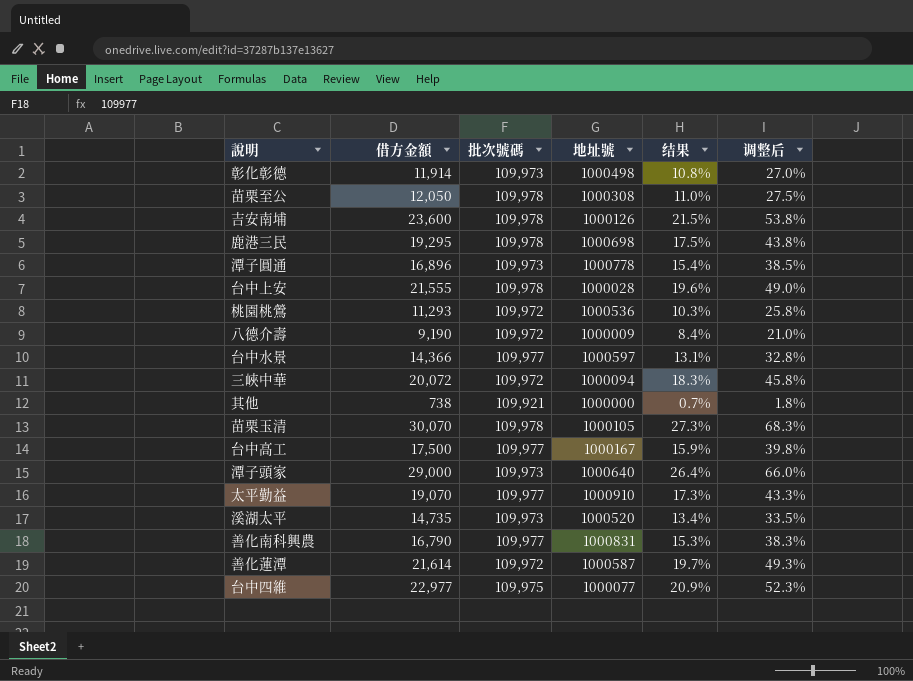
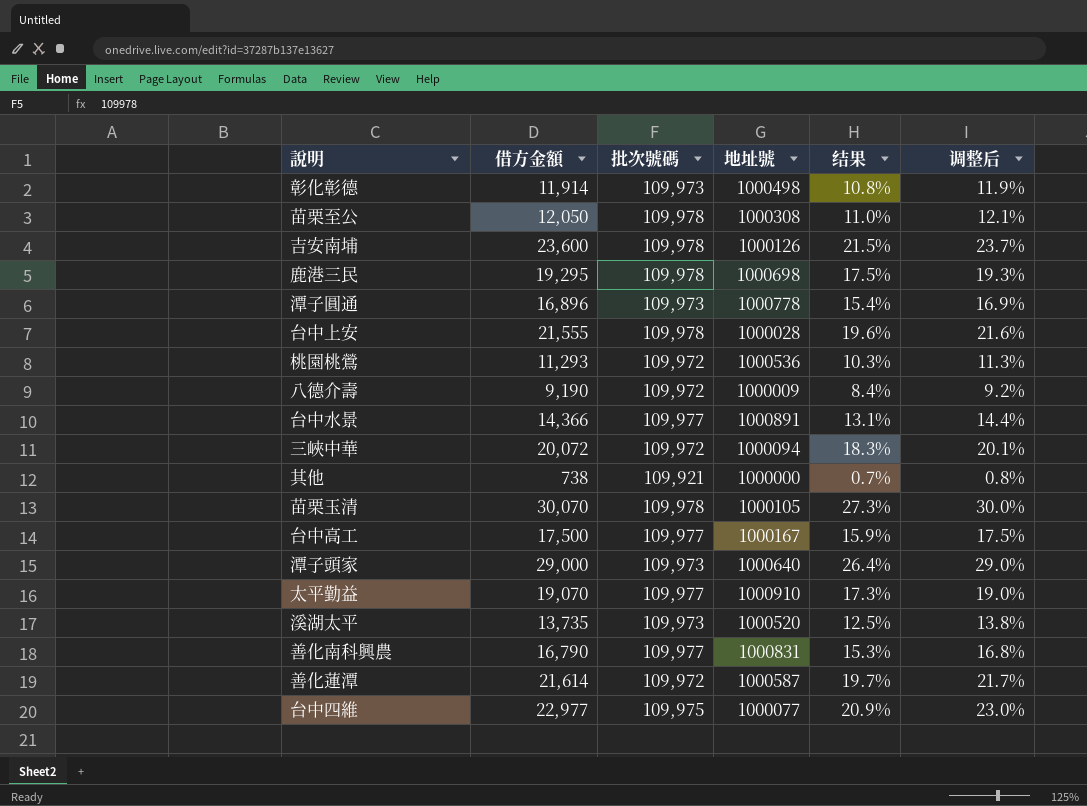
column 调整后 | formula: [结果] * 2.5 -> [结果] * 1.1
台中水景 | 地址號: 1000597 -> 1000891
溪湖太平 | 借方金額: 14,735 -> 13,735
溪湖太平 | 结果: 13.4% -> 12.5%

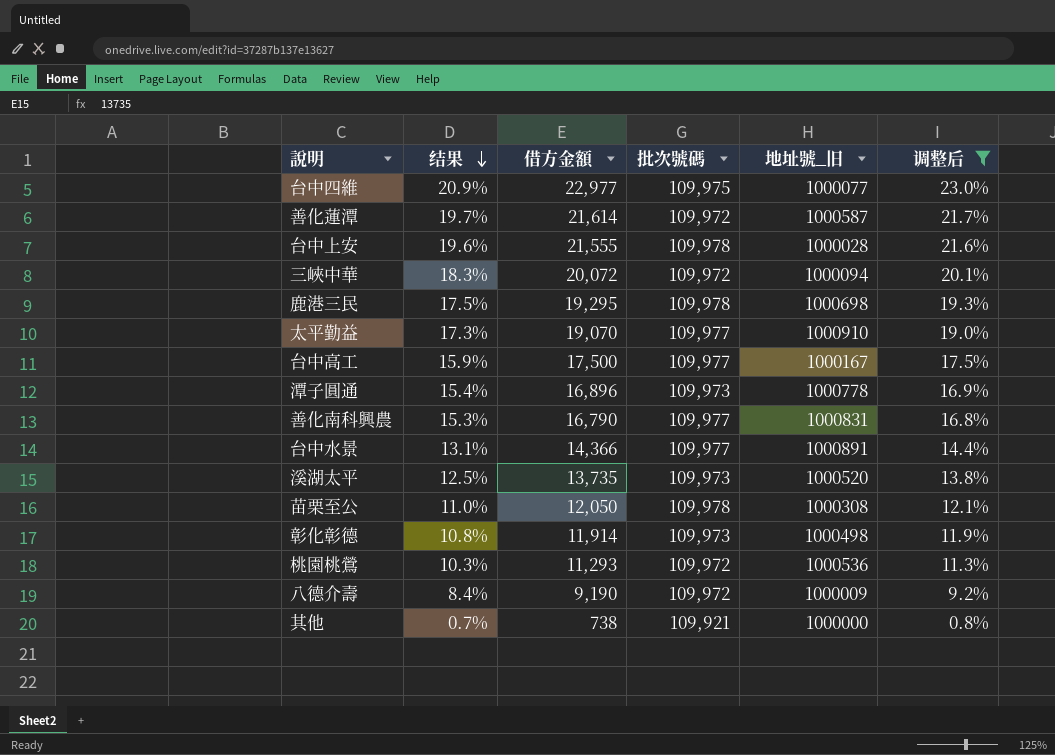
filter: none -> 调整后 <= 23.0%
row order: none -> 结果 descending
column 结果 | position: 5 -> 2
column name: 地址號 -> 地址號_旧

